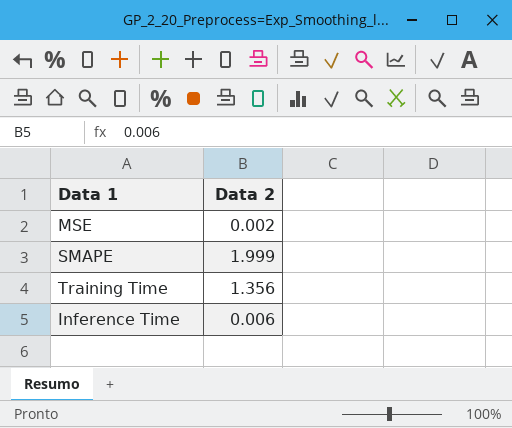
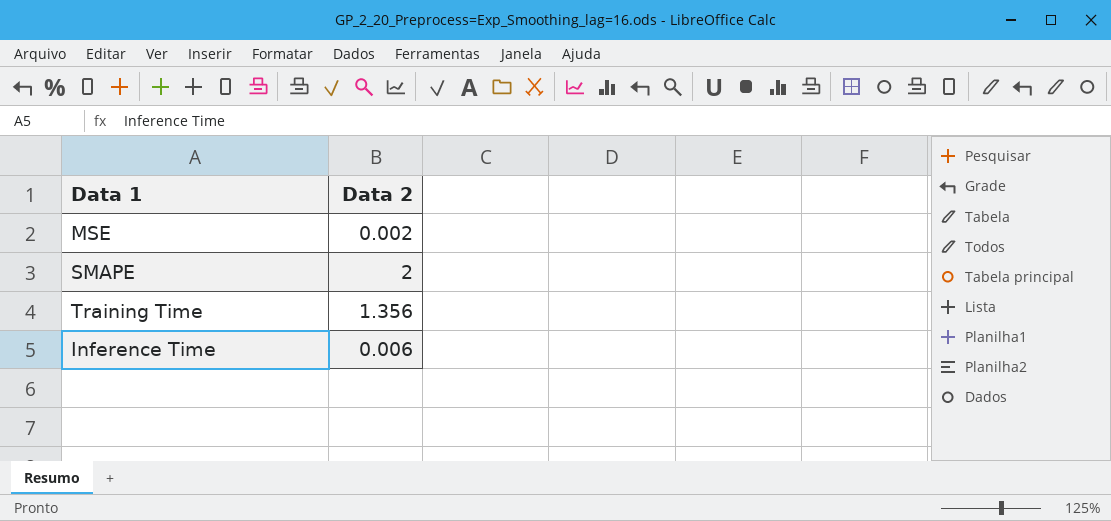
SMAPE | Data 2: 1.999 -> 2

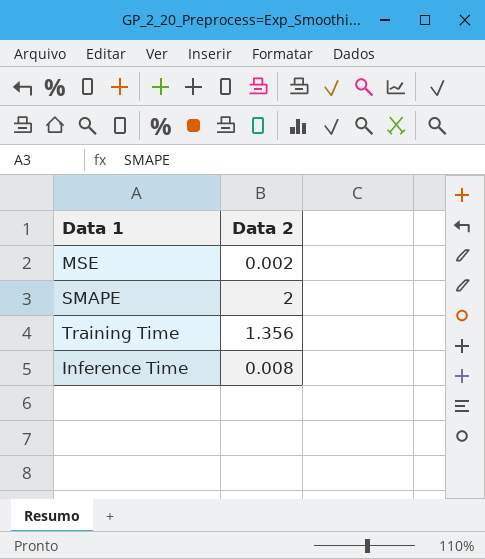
Inference Time | Data 2: 0.006 -> 0.008

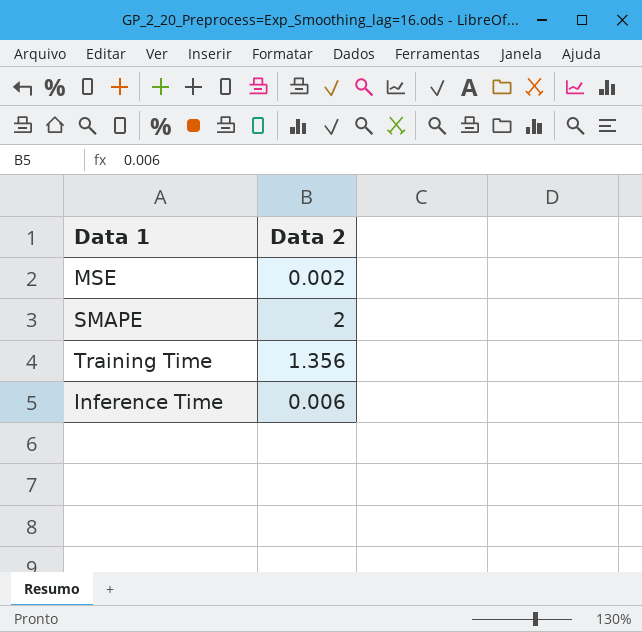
Inference Time | Data 2: 0.008 -> 0.006

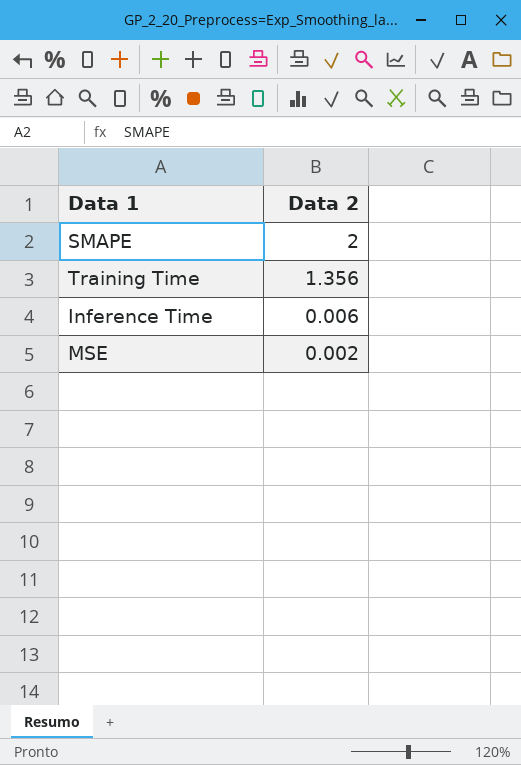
row order: none -> Data 2 descending

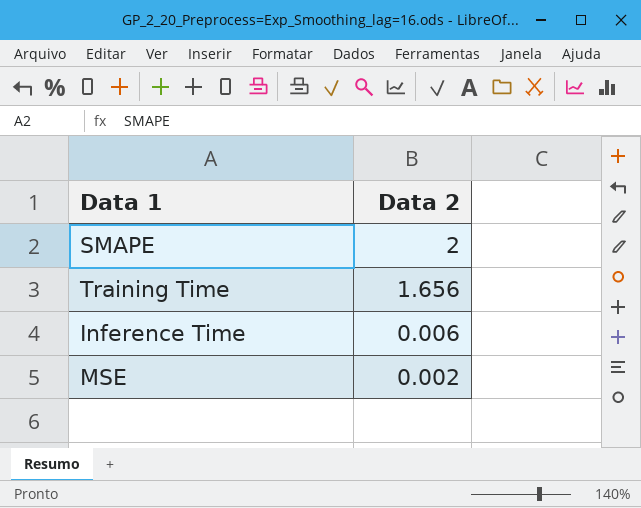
Training Time | Data 2: 1.356 -> 1.656

